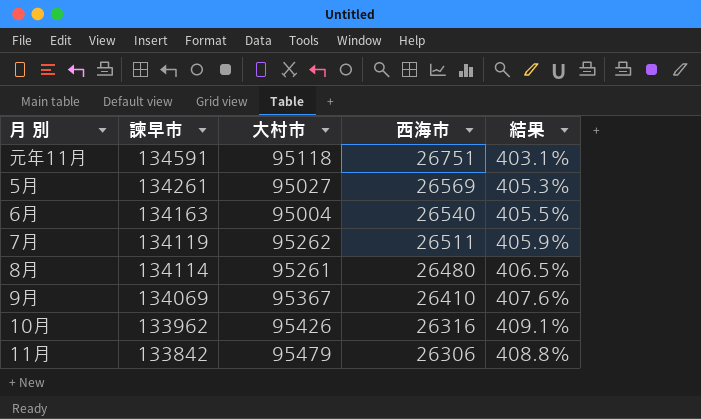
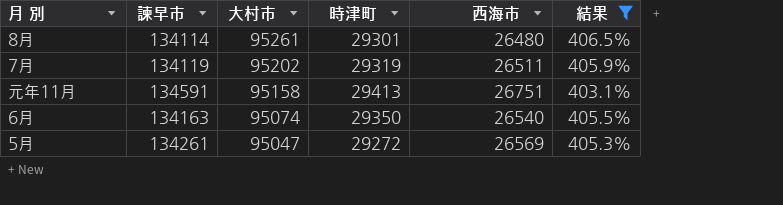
filter: none -> 結果 <= 406.5%
row order: 諫早市 descending -> 大村市 descending
column 時津町 | position: none -> 4
7月 | 大村市: 95262 -> 95202
元年11月 | 大村市: 95118 -> 95158
6月 | 大村市: 95004 -> 95074
5月 | 大村市: 95027 -> 95047

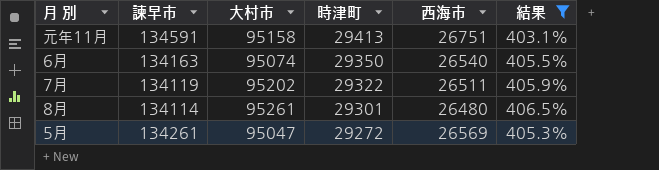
row order: 大村市 descending -> 時津町 descending
7月 | 時津町: 29319 -> 29322

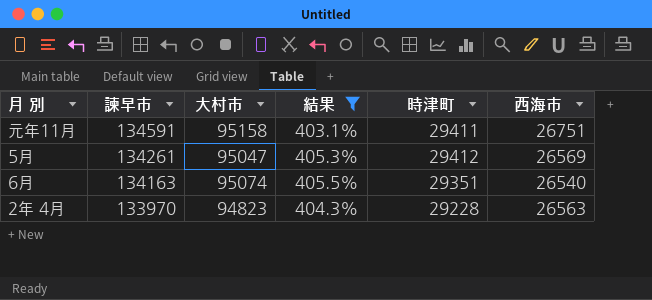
row order: 時津町 descending -> 諫早市 descending
column 結果 | position: 6 -> 4
row 7月: 134119 | 95202 | 29322 | 26511 | 405.9% -> none
row 8月: 134114 | 95261 | 29301 | 26480 | 406.5% -> none
元年11月 | 時津町: 29413 -> 29411
5月 | 時津町: 29272 -> 29412
6月 | 時津町: 29350 -> 29351
row 2年 4月: none -> 133970 | 94823 | 404.3% | 29228 | 26563

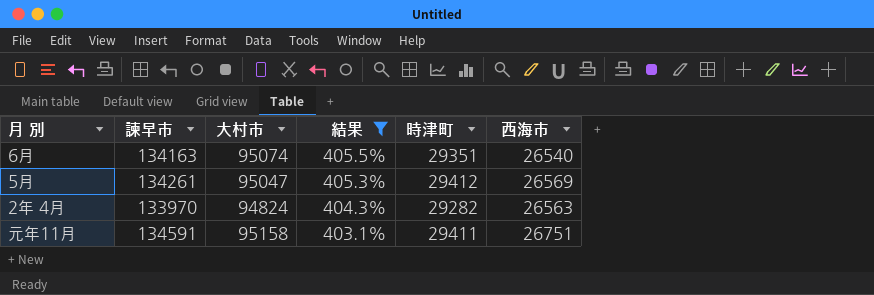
row order: 諫早市 descending -> 結果 descending
2年 4月 | 大村市: 94823 -> 94824
2年 4月 | 時津町: 29228 -> 29282

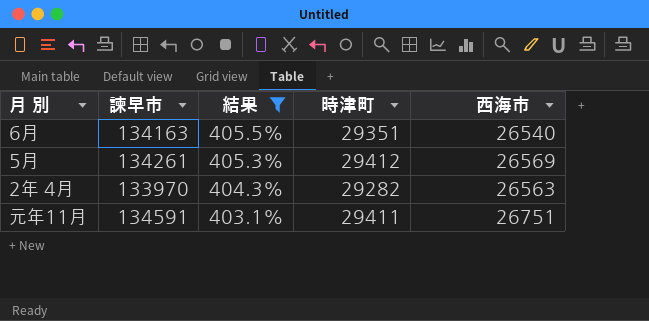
column 大村市 | position: 3 -> none

